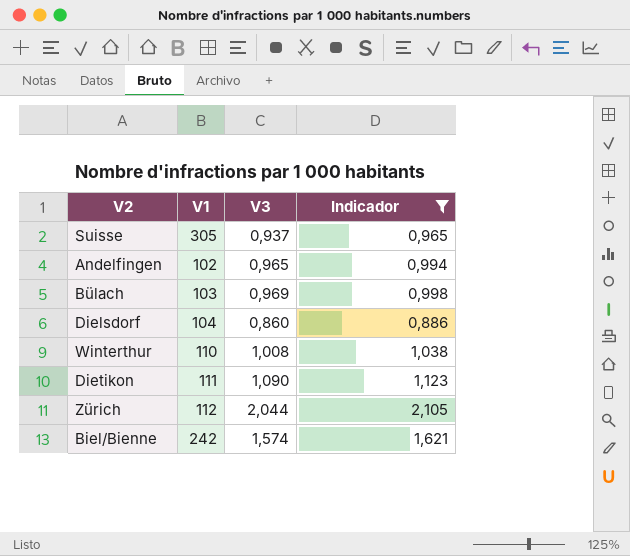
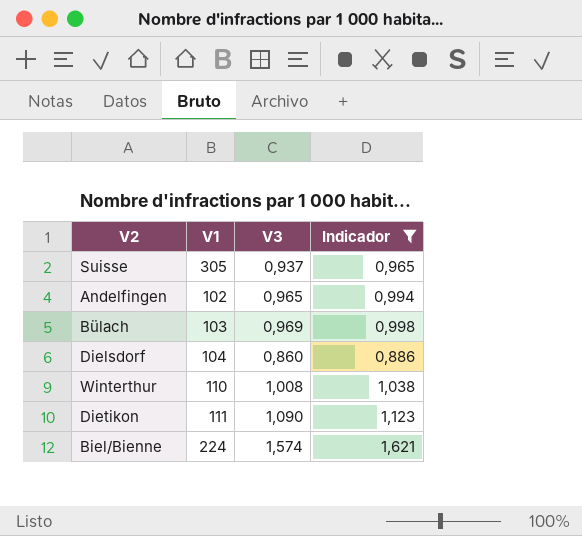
row Zürich: 112 | 2,044 | 2,105 -> none
Biel/Bienne | V1: 242 -> 224

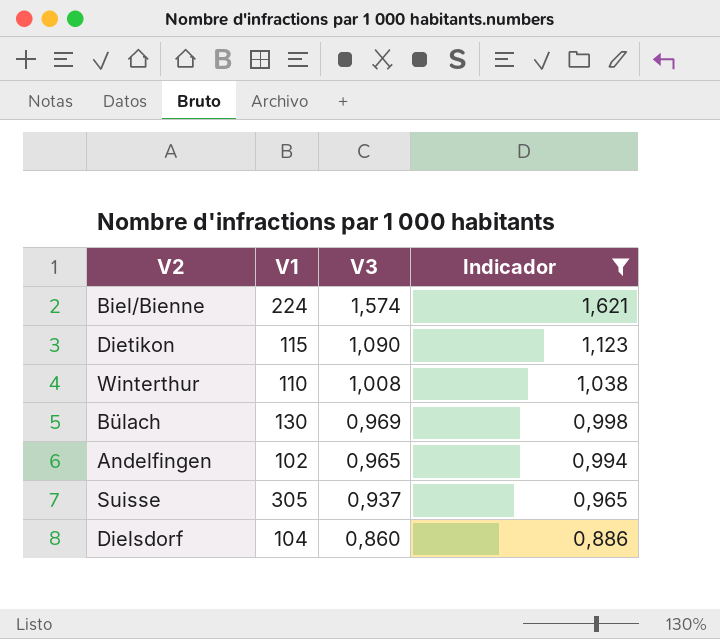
row order: none -> V3 descending
Dietikon | V1: 111 -> 115
Bülach | V1: 103 -> 130

